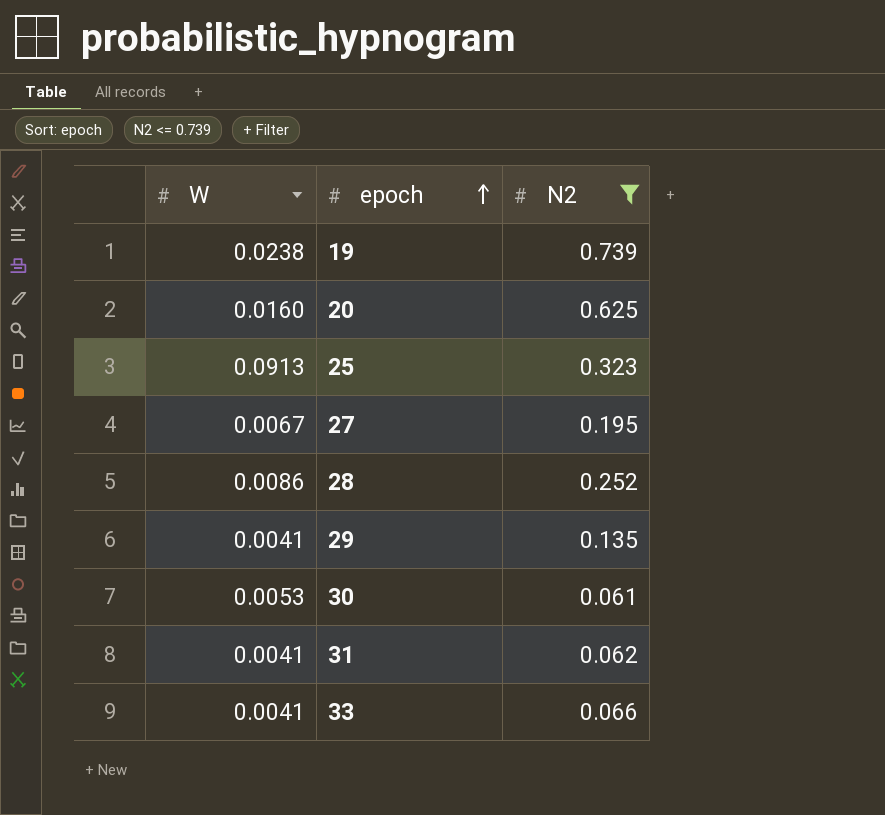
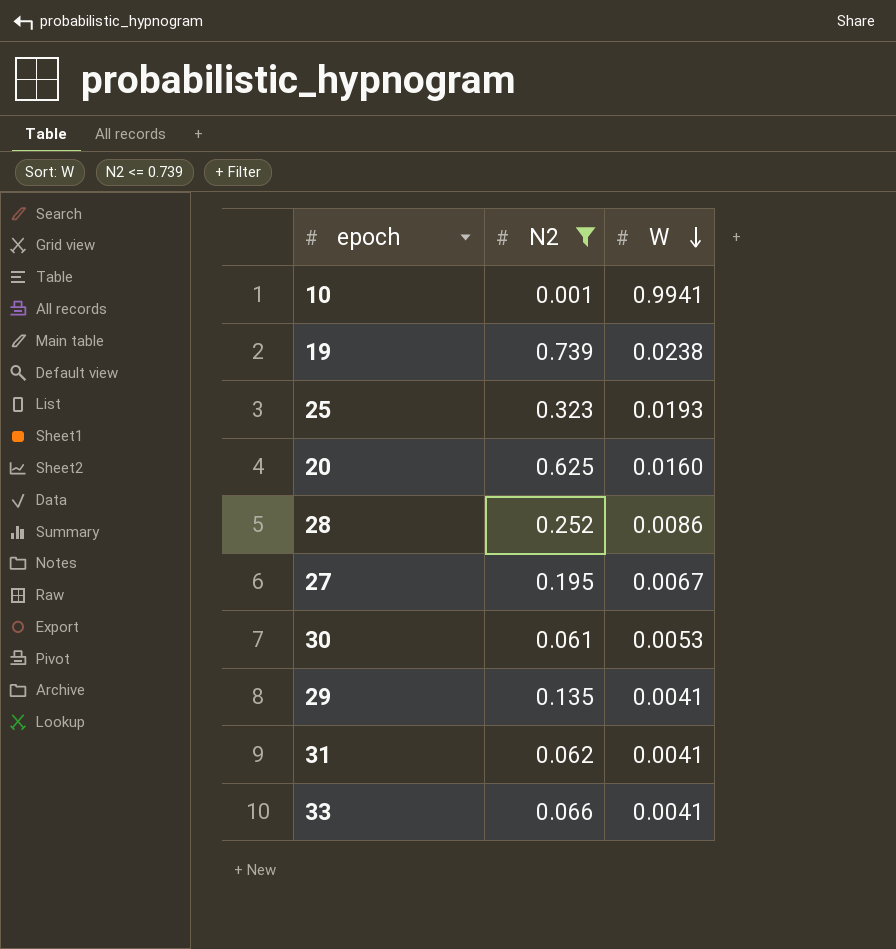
row order: epoch ascending -> W descending
column W | position: 1 -> 3
row 10: none -> 0.001 | 0.9941
25 | W: 0.0913 -> 0.0193

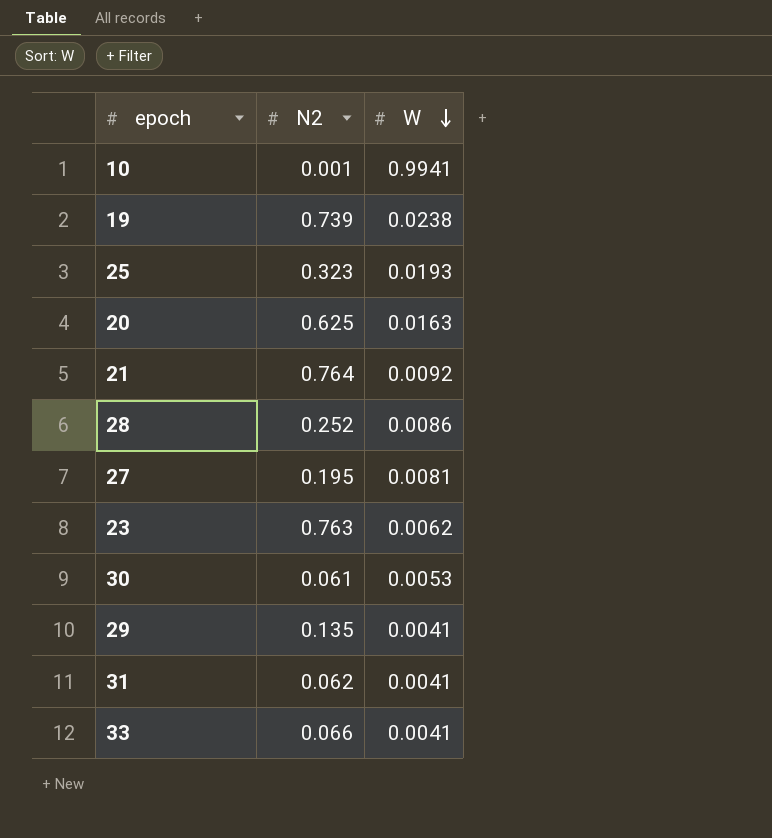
filter: N2 <= 0.739 -> none
20 | W: 0.0160 -> 0.0163
27 | W: 0.0067 -> 0.0081

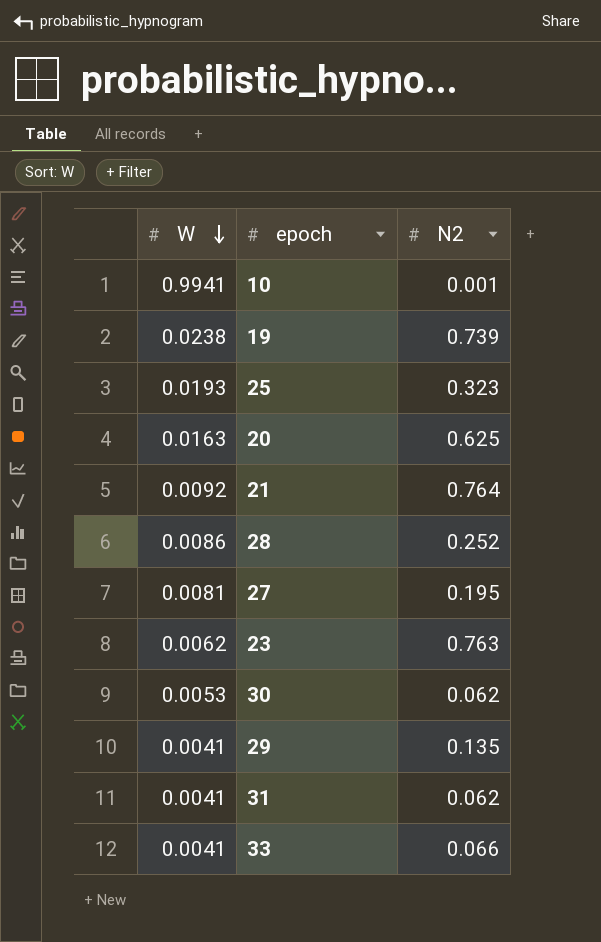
column W | position: 3 -> 1
30 | N2: 0.061 -> 0.062

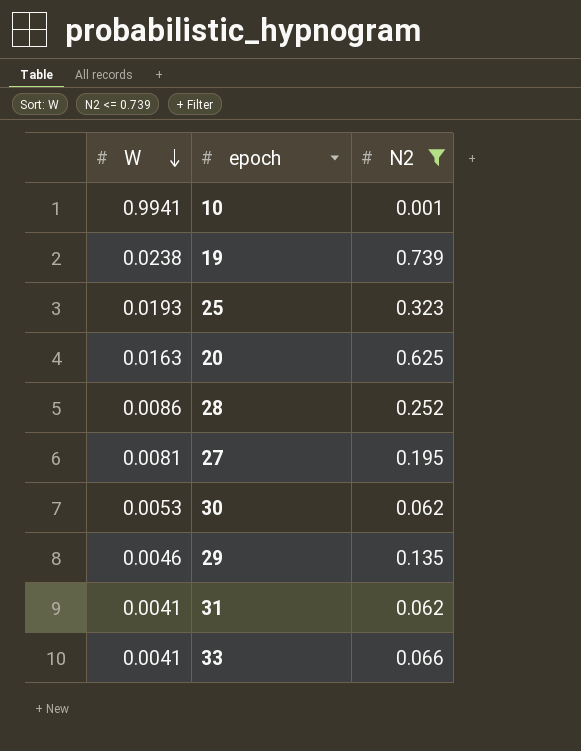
filter: none -> N2 <= 0.739
29 | W: 0.0041 -> 0.0046

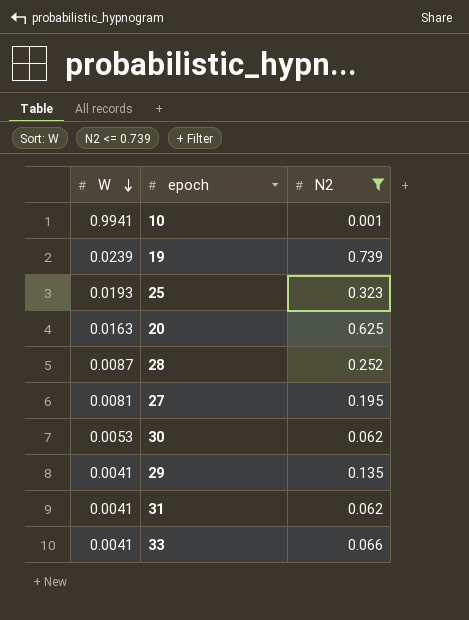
19 | W: 0.0238 -> 0.0239
28 | W: 0.0086 -> 0.0087
29 | W: 0.0046 -> 0.0041

